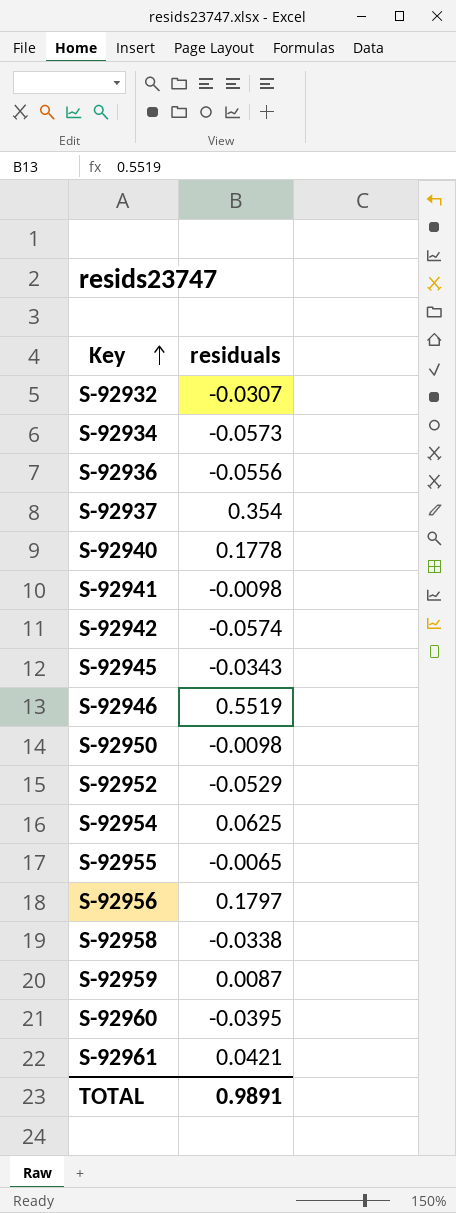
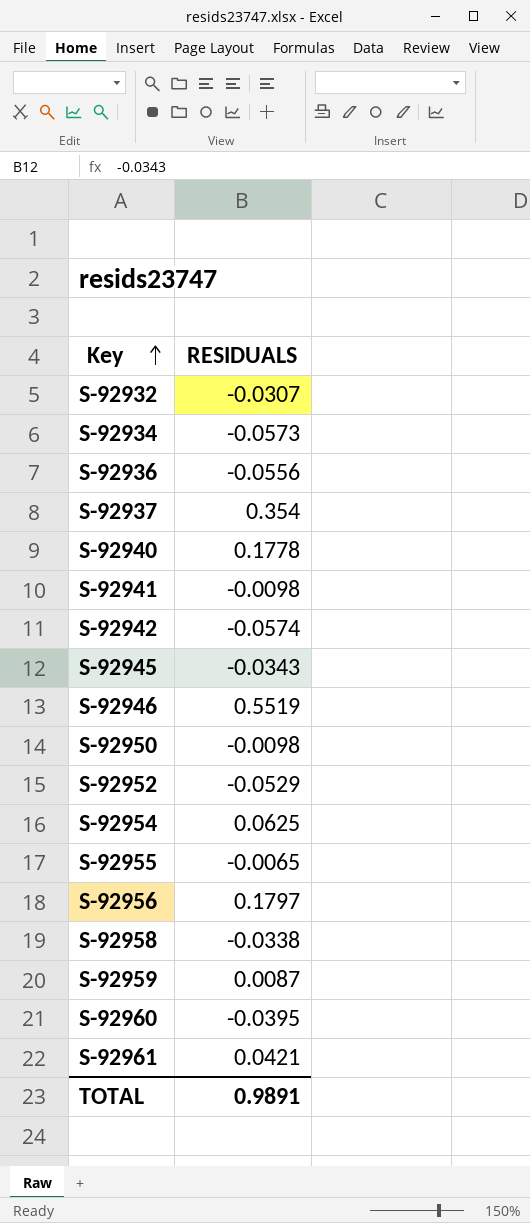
column name: residuals -> RESIDUALS

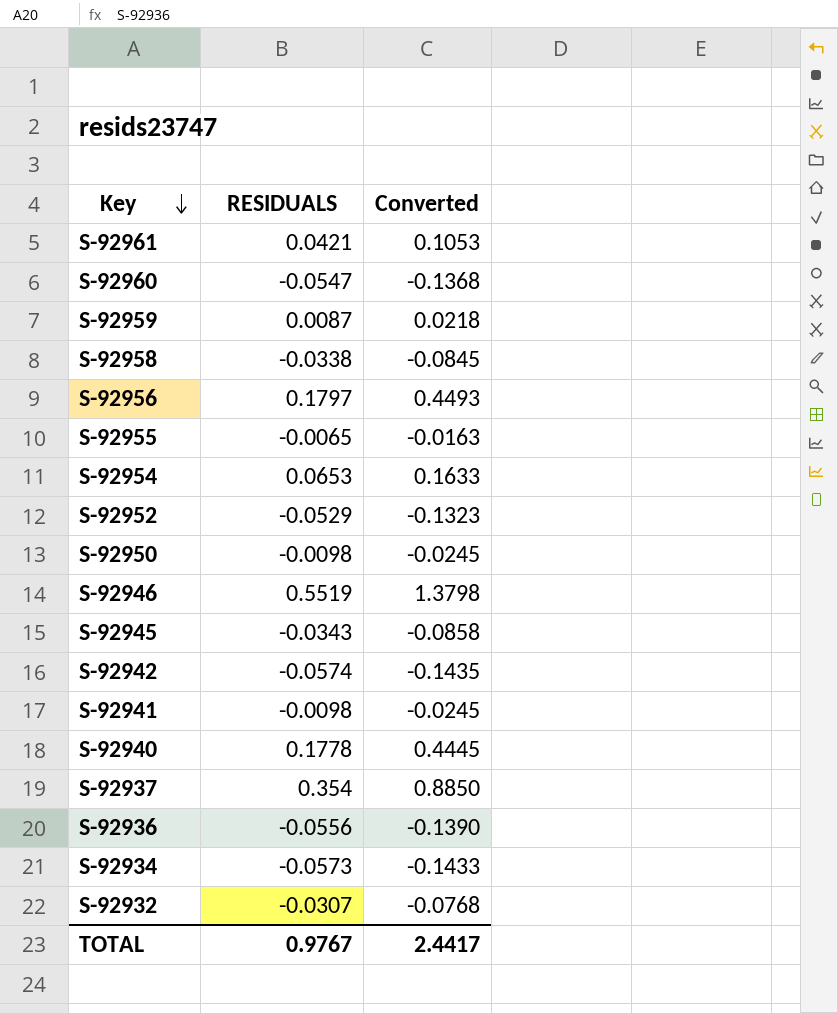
row order: Key ascending -> Key descending
column Converted | formula: none -> [RESIDUALS] * 2.5
S-92960 | RESIDUALS: -0.0395 -> -0.0547
S-92954 | RESIDUALS: 0.0625 -> 0.0653
TOTAL | RESIDUALS: 0.9891 -> 0.9767

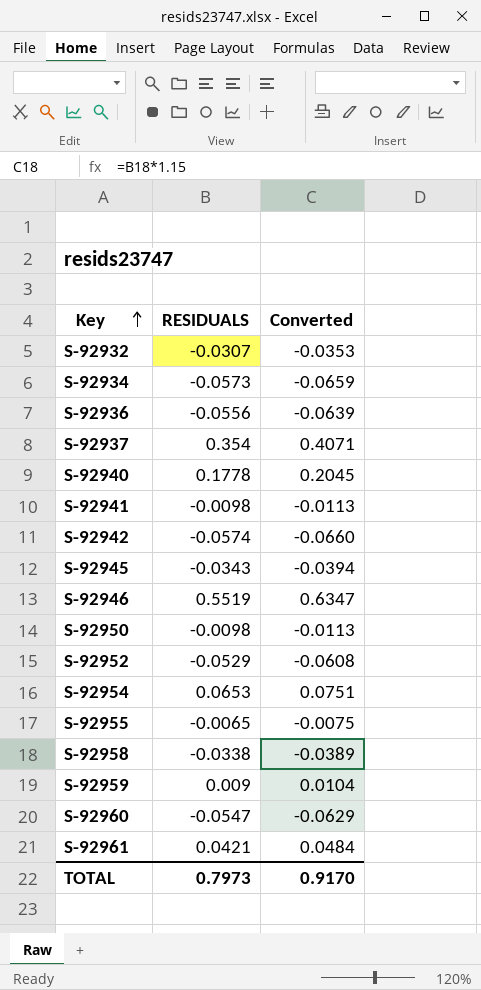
row order: Key descending -> Key ascending
column Converted | formula: [RESIDUALS] * 2.5 -> [RESIDUALS] * 1.15
row S-92956: 0.1797 | 0.4493 -> none
S-92959 | RESIDUALS: 0.0087 -> 0.009
TOTAL | RESIDUALS: 0.9767 -> 0.7973
TOTAL | Converted: 2.4417 -> 0.9170

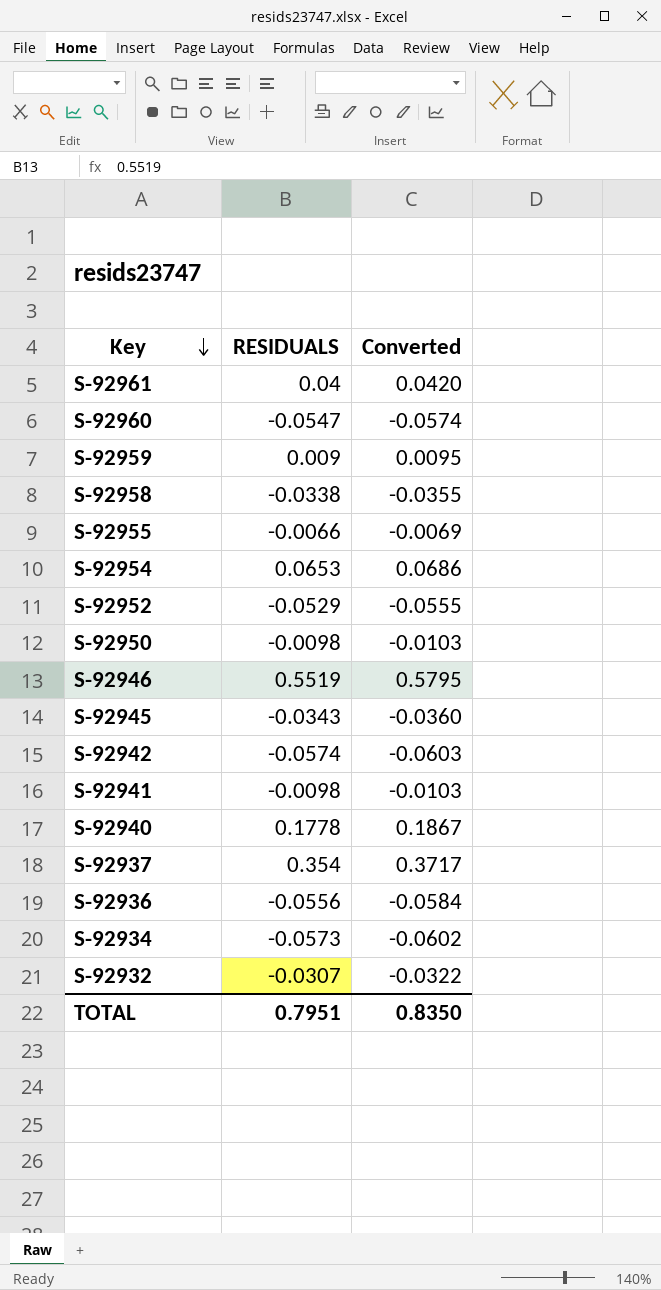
row order: Key ascending -> Key descending
column Converted | formula: [RESIDUALS] * 1.15 -> [RESIDUALS] * 1.05
S-92961 | RESIDUALS: 0.0421 -> 0.04
S-92955 | RESIDUALS: -0.0065 -> -0.0066
TOTAL | RESIDUALS: 0.7973 -> 0.7951
TOTAL | Converted: 0.9170 -> 0.8350

